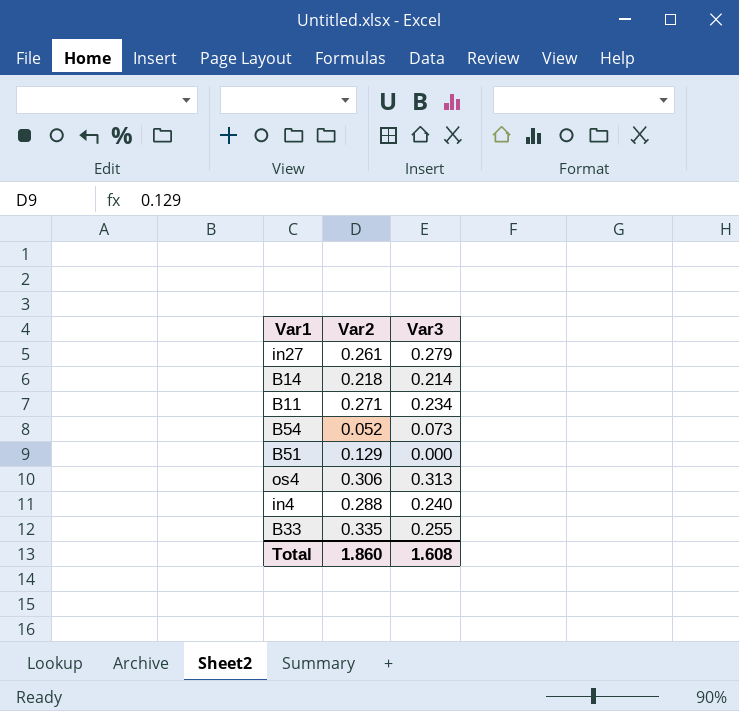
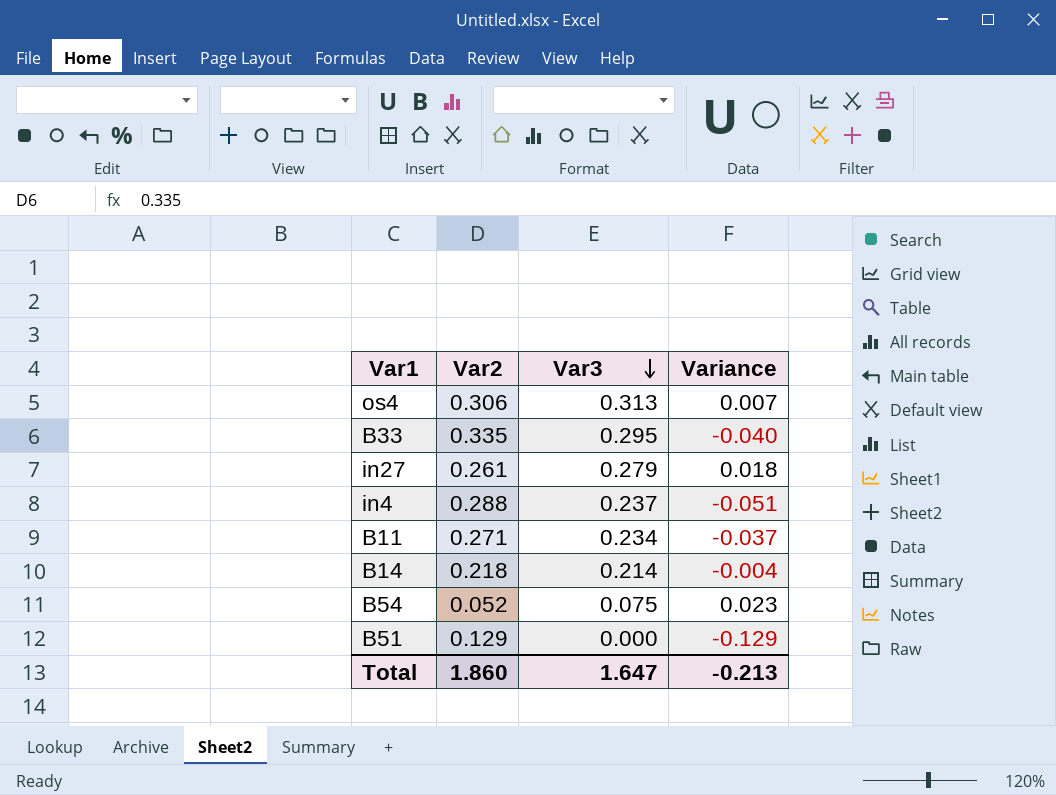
row order: none -> Var3 descending
column Variance | formula: none -> [Var3] - [Var2]
B33 | Var3: 0.255 -> 0.295
in4 | Var3: 0.240 -> 0.237
B54 | Var3: 0.073 -> 0.075
Total | Var3: 1.608 -> 1.647

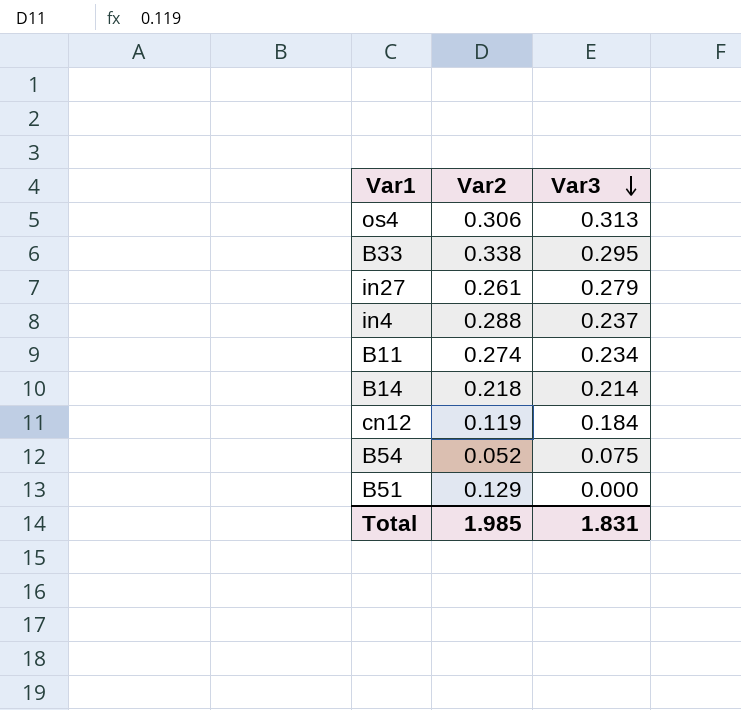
column Variance | formula: [Var3] - [Var2] -> none
B33 | Var2: 0.335 -> 0.338
B11 | Var2: 0.271 -> 0.274
row cn12: none -> 0.119 | 0.184
Total | Var2: 1.860 -> 1.985
Total | Var3: 1.647 -> 1.831

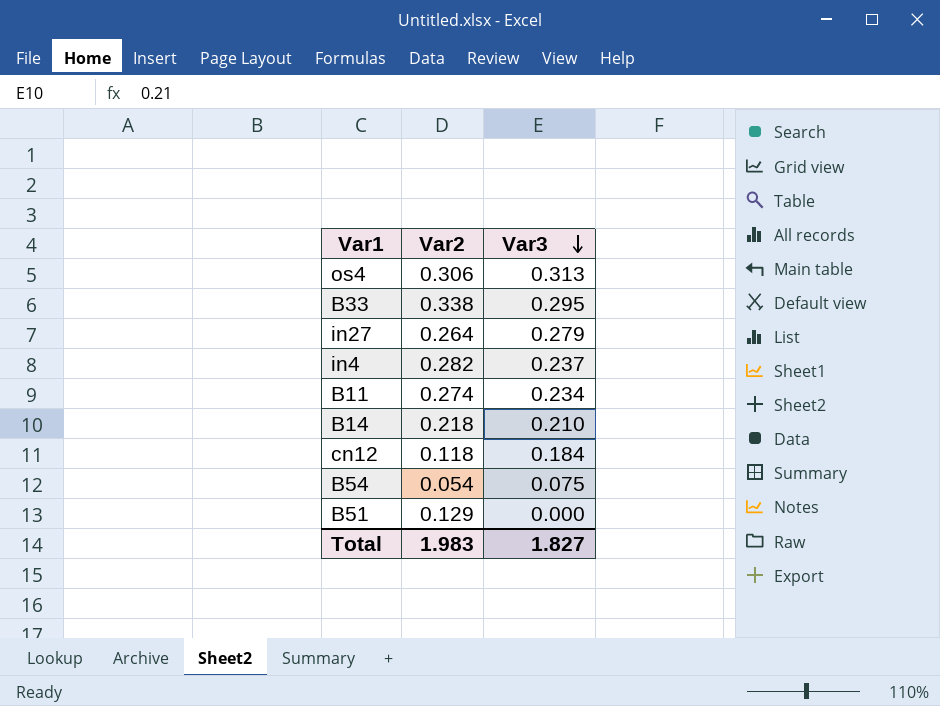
in27 | Var2: 0.261 -> 0.264
in4 | Var2: 0.288 -> 0.282
B14 | Var3: 0.214 -> 0.210
cn12 | Var2: 0.119 -> 0.118
B54 | Var2: 0.052 -> 0.054
Total | Var2: 1.985 -> 1.983
Total | Var3: 1.831 -> 1.827

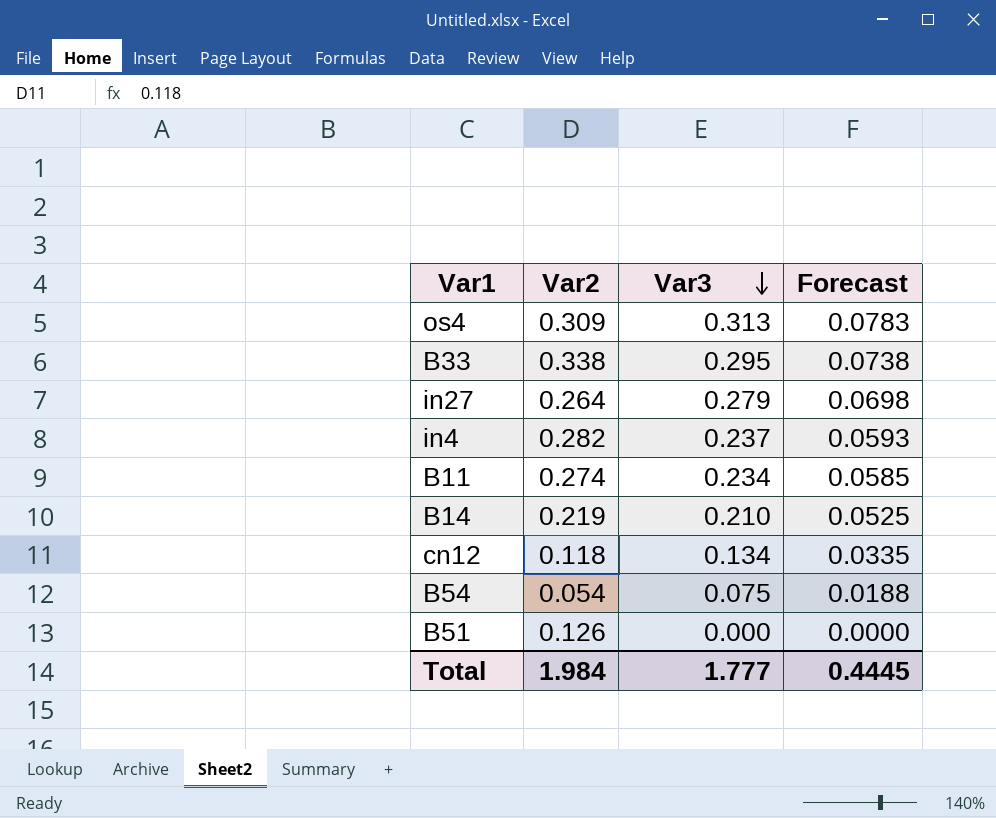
column Forecast | formula: none -> [Var3] * 0.25
os4 | Var2: 0.306 -> 0.309
B14 | Var2: 0.218 -> 0.219
cn12 | Var3: 0.184 -> 0.134
B51 | Var2: 0.129 -> 0.126
Total | Var2: 1.983 -> 1.984
Total | Var3: 1.827 -> 1.777

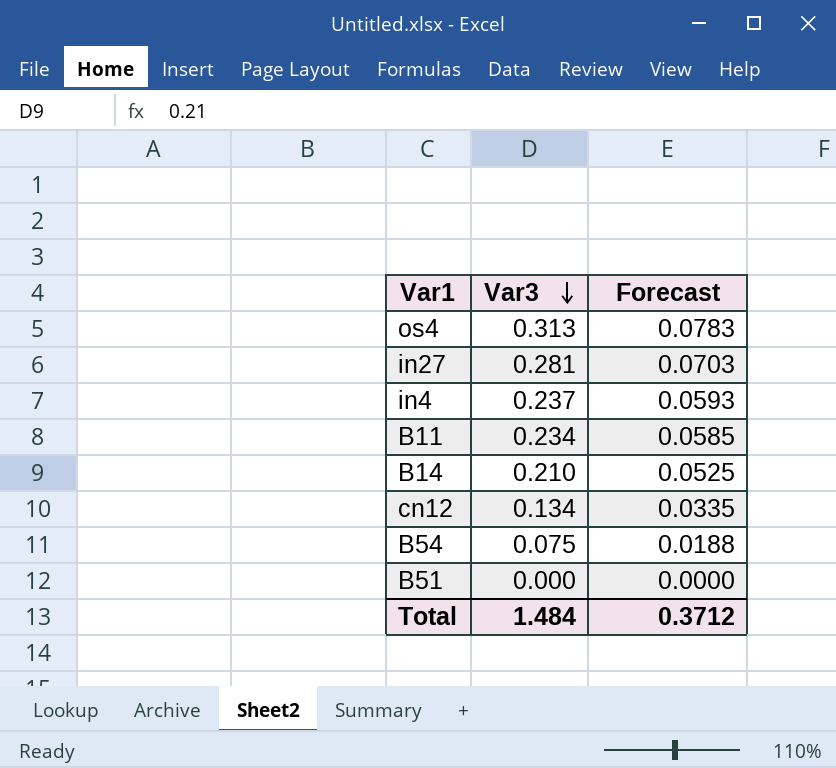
column Var2 | position: 2 -> none
row B33: 0.338 | 0.295 | 0.0738 -> none
in27 | Var3: 0.279 -> 0.281
in27 | Forecast: 0.0698 -> 0.0703
Total | Var3: 1.777 -> 1.484
Total | Forecast: 0.4445 -> 0.3712

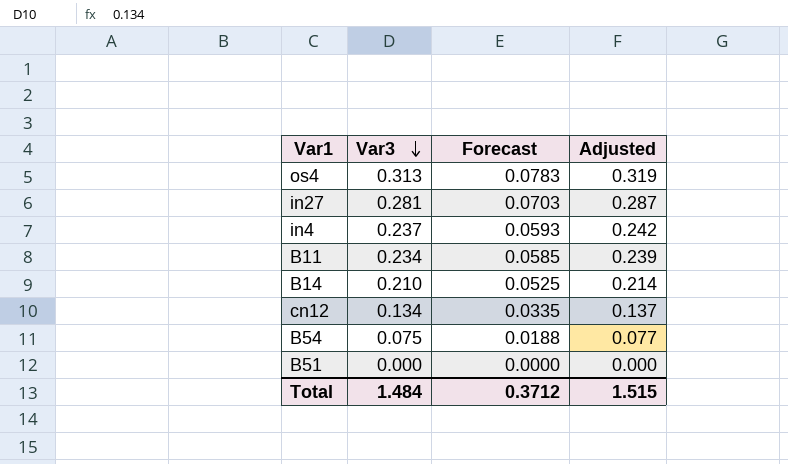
column Adjusted | formula: none -> [Var3] * 1.02

